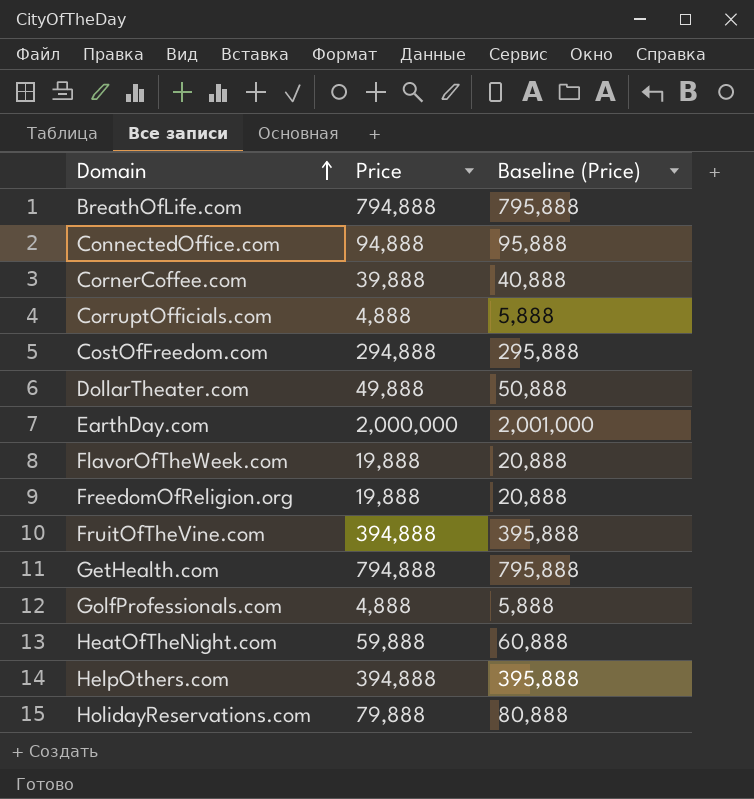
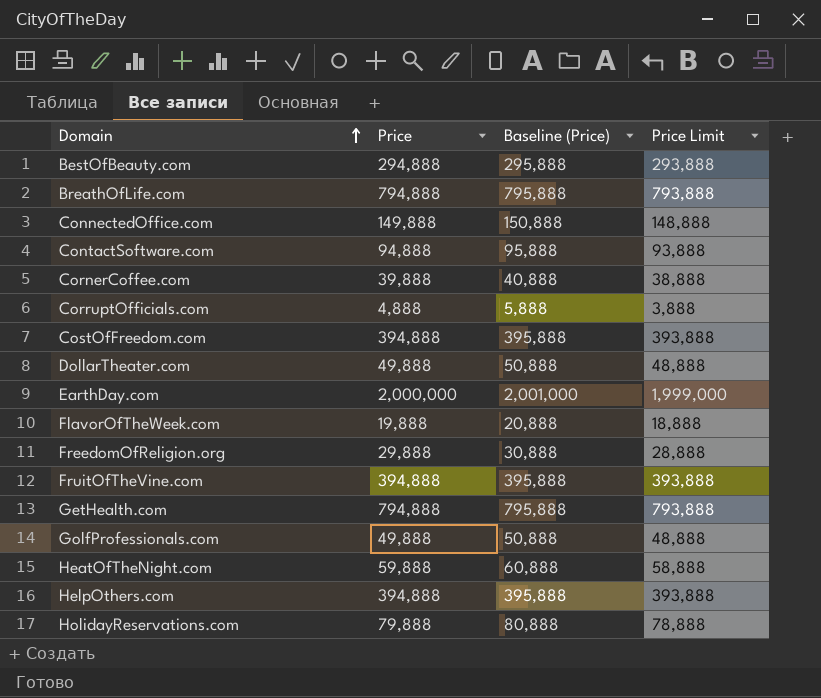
column Price Limit | formula: none -> [Price] - 1000
row BestOfBeauty.com: none -> 294,888 | 295,888 | 293,888
ConnectedOffice.com | Price: 94,888 -> 149,888
ConnectedOffice.com | Baseline (Price): 95,888 -> 150,888
row ContactSoftware.com: none -> 94,888 | 95,888 | 93,888
CostOfFreedom.com | Price: 294,888 -> 394,888
CostOfFreedom.com | Baseline (Price): 295,888 -> 395,888
FreedomOfReligion.org | Price: 19,888 -> 29,888
FreedomOfReligion.org | Baseline (Price): 20,888 -> 30,888
GolfProfessionals.com | Price: 4,888 -> 49,888
GolfProfessionals.com | Baseline (Price): 5,888 -> 50,888

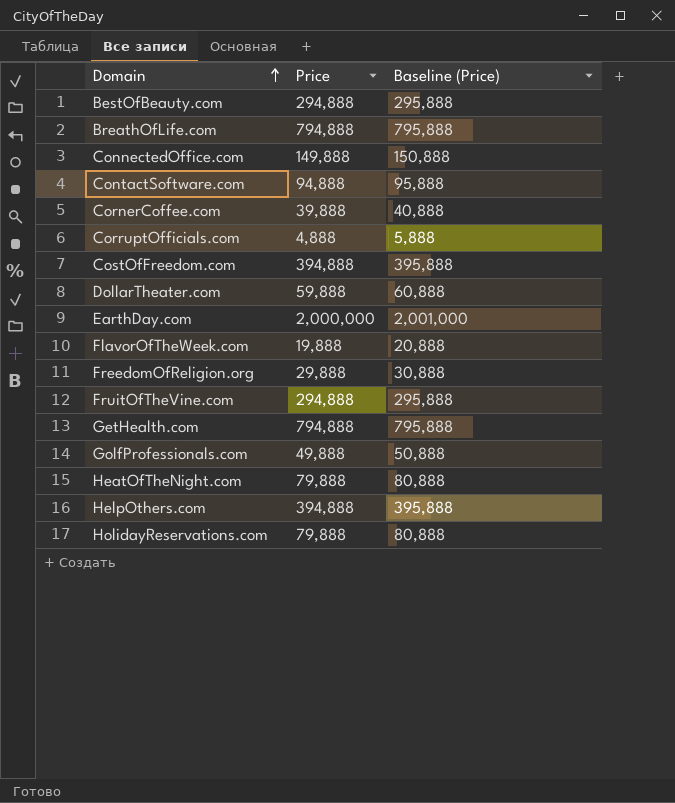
column Price Limit | formula: [Price] - 1000 -> none
DollarTheater.com | Price: 49,888 -> 59,888
DollarTheater.com | Baseline (Price): 50,888 -> 60,888
FruitOfTheVine.com | Price: 394,888 -> 294,888
FruitOfTheVine.com | Baseline (Price): 395,888 -> 295,888
HeatOfTheNight.com | Price: 59,888 -> 79,888
HeatOfTheNight.com | Baseline (Price): 60,888 -> 80,888

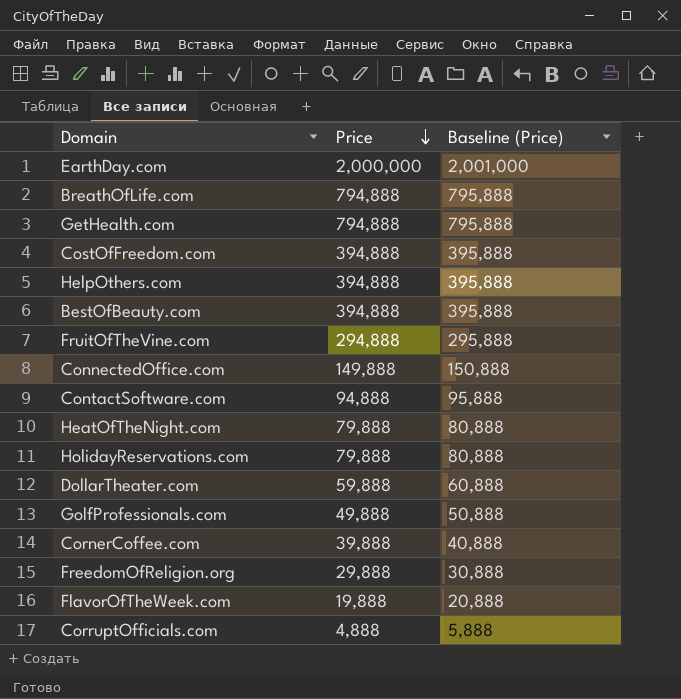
row order: Domain ascending -> Price descending
BestOfBeauty.com | Price: 294,888 -> 394,888
BestOfBeauty.com | Baseline (Price): 295,888 -> 395,888

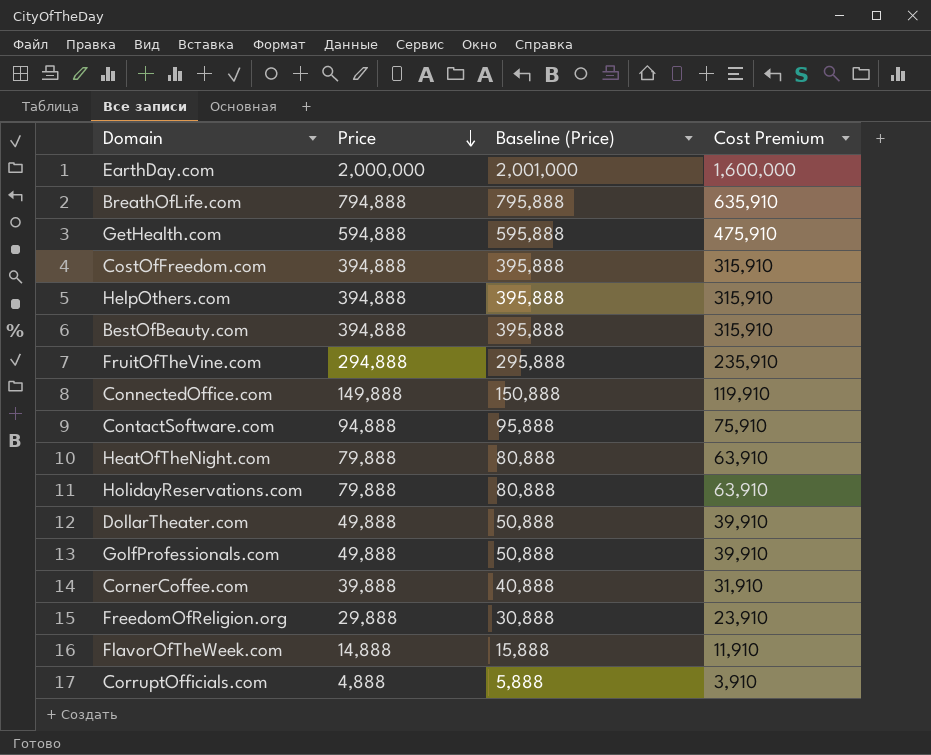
column Cost Premium | formula: none -> [Price] * 0.8
GetHealth.com | Price: 794,888 -> 594,888
GetHealth.com | Baseline (Price): 795,888 -> 595,888
DollarTheater.com | Price: 59,888 -> 49,888
DollarTheater.com | Baseline (Price): 60,888 -> 50,888
FlavorOfTheWeek.com | Price: 19,888 -> 14,888
FlavorOfTheWeek.com | Baseline (Price): 20,888 -> 15,888

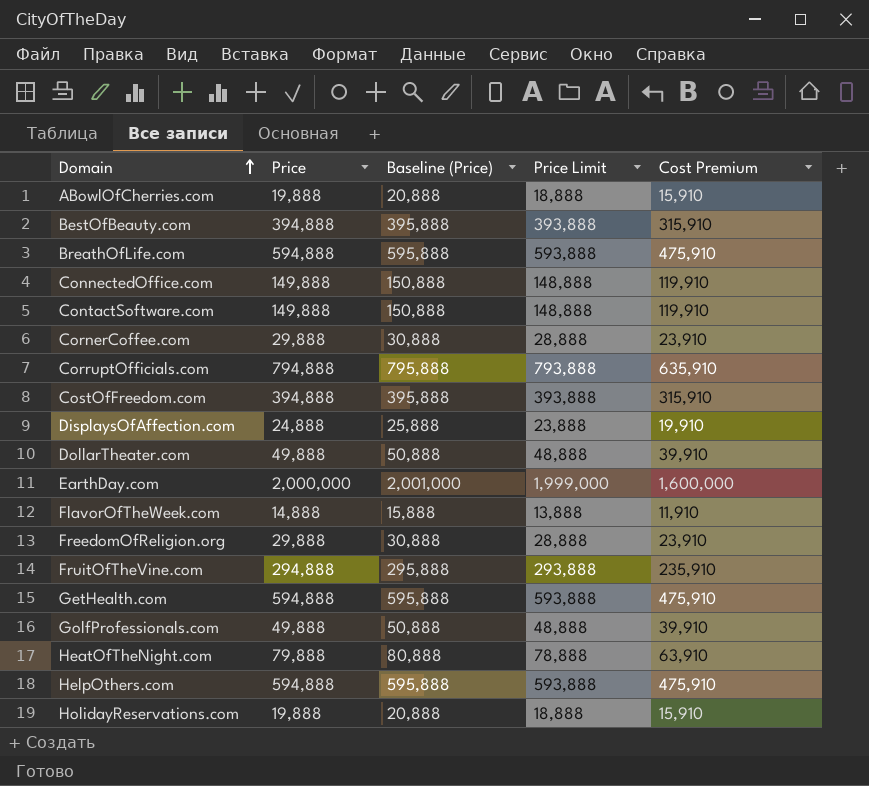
row order: Price descending -> Domain ascending
column Price Limit | formula: none -> [Price] - 1000
row ABowlOfCherries.com: none -> 19,888 | 20,888 | 18,888 | 15,910
BreathOfLife.com | Price: 794,888 -> 594,888
BreathOfLife.com | Baseline (Price): 795,888 -> 595,888
BreathOfLife.com | Cost Premium: 635,910 -> 475,910
ContactSoftware.com | Price: 94,888 -> 149,888
ContactSoftware.com | Baseline (Price): 95,888 -> 150,888
ContactSoftware.com | Cost Premium: 75,910 -> 119,910
CornerCoffee.com | Price: 39,888 -> 29,888
CornerCoffee.com | Baseline (Price): 40,888 -> 30,888
CornerCoffee.com | Cost Premium: 31,910 -> 23,910
CorruptOfficials.com | Price: 4,888 -> 794,888
CorruptOfficials.com | Baseline (Price): 5,888 -> 795,888
CorruptOfficials.com | Cost Premium: 3,910 -> 635,910
row DisplaysOfAffection.com: none -> 24,888 | 25,888 | 23,888 | 19,910
HelpOthers.com | Price: 394,888 -> 594,888
HelpOthers.com | Baseline (Price): 395,888 -> 595,888
HelpOthers.com | Cost Premium: 315,910 -> 475,910
HolidayReservations.com | Price: 79,888 -> 19,888
HolidayReservations.com | Baseline (Price): 80,888 -> 20,888
HolidayReservations.com | Cost Premium: 63,910 -> 15,910

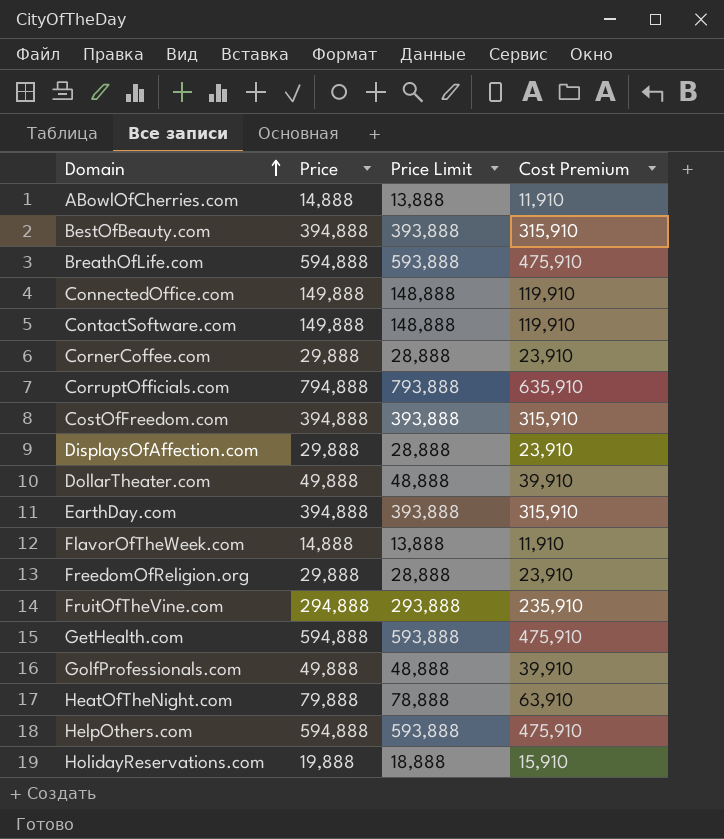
column Baseline (Price) | formula: [Price] + 1000 -> none
ABowlOfCherries.com | Price: 19,888 -> 14,888
ABowlOfCherries.com | Price Limit: 18,888 -> 13,888
ABowlOfCherries.com | Cost Premium: 15,910 -> 11,910
DisplaysOfAffection.com | Price: 24,888 -> 29,888
DisplaysOfAffection.com | Price Limit: 23,888 -> 28,888
DisplaysOfAffection.com | Cost Premium: 19,910 -> 23,910
EarthDay.com | Price: 2,000,000 -> 394,888
EarthDay.com | Price Limit: 1,999,000 -> 393,888
EarthDay.com | Cost Premium: 1,600,000 -> 315,910

